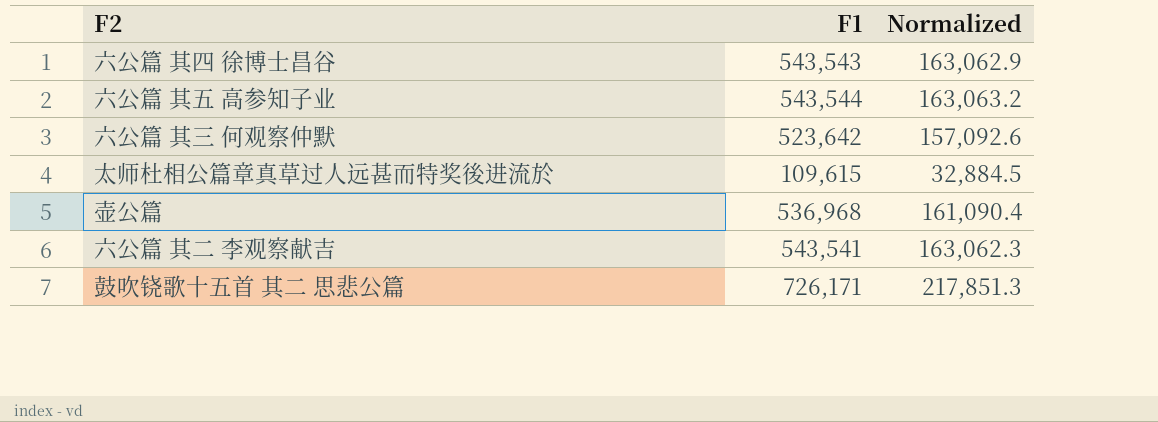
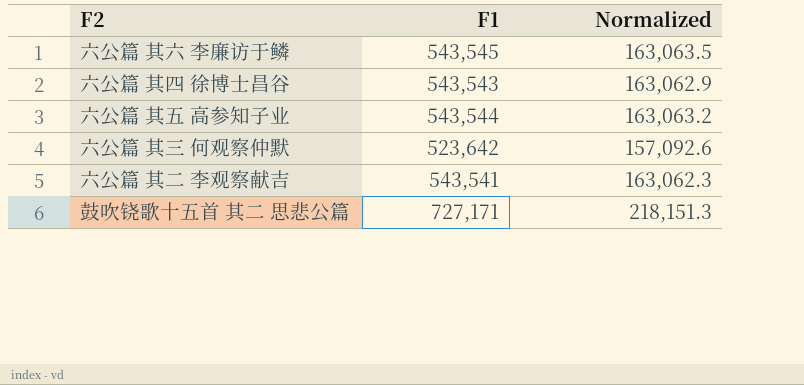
row 太师杜相公篇章真草过人远甚而特奖後进流於: 109,615 | 32,884.5 -> none
row 壶公篇: 536,968 | 161,090.4 -> none
row 六公篇 其六 李廉访于鳞: none -> 543,545 | 163,063.5
鼓吹铙歌十五首 其二 思悲公篇 | F1: 726,171 -> 727,171
鼓吹铙歌十五首 其二 思悲公篇 | Normalized: 217,851.3 -> 218,151.3

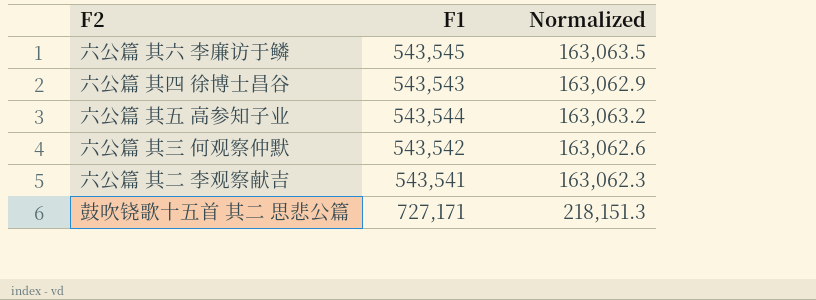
六公篇 其三 何观察仲默 | F1: 523,642 -> 543,542
六公篇 其三 何观察仲默 | Normalized: 157,092.6 -> 163,062.6

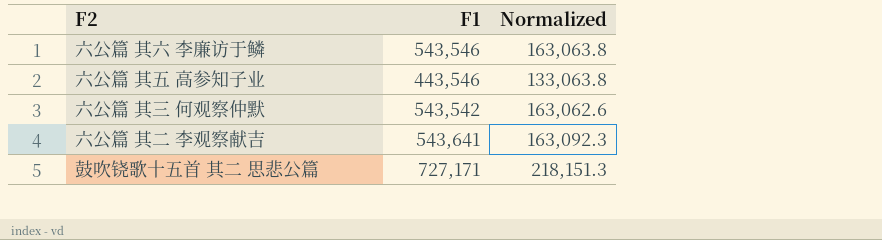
row 六公篇 其四 徐博士昌谷: 543,543 | 163,062.9 -> none
六公篇 其六 李廉访于鳞 | F1: 543,545 -> 543,546
六公篇 其六 李廉访于鳞 | Normalized: 163,063.5 -> 163,063.8
六公篇 其五 高参知子业 | F1: 543,544 -> 443,546
六公篇 其五 高参知子业 | Normalized: 163,063.2 -> 133,063.8
六公篇 其二 李观察献吉 | F1: 543,541 -> 543,641
六公篇 其二 李观察献吉 | Normalized: 163,062.3 -> 163,092.3

